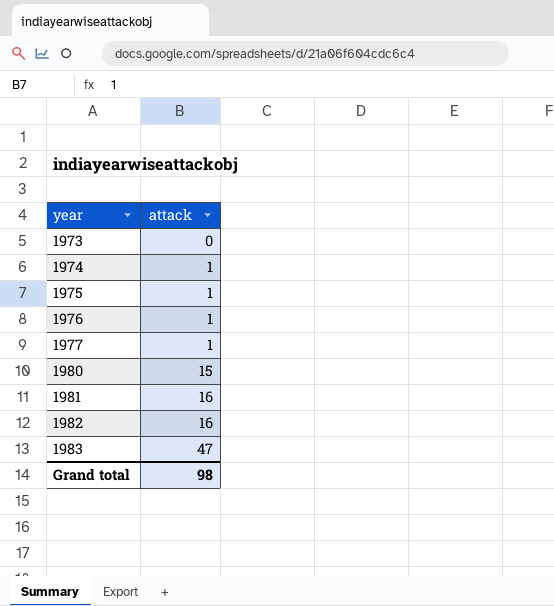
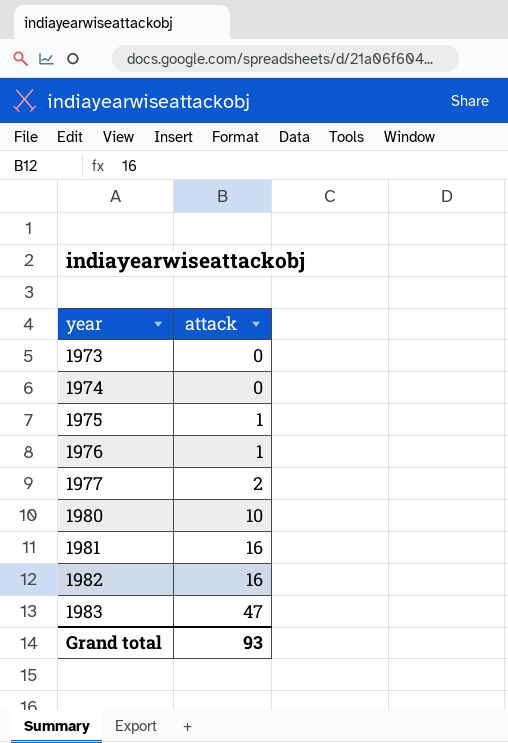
1974 | attack: 1 -> 0
1977 | attack: 1 -> 2
1980 | attack: 15 -> 10
Grand total | attack: 98 -> 93

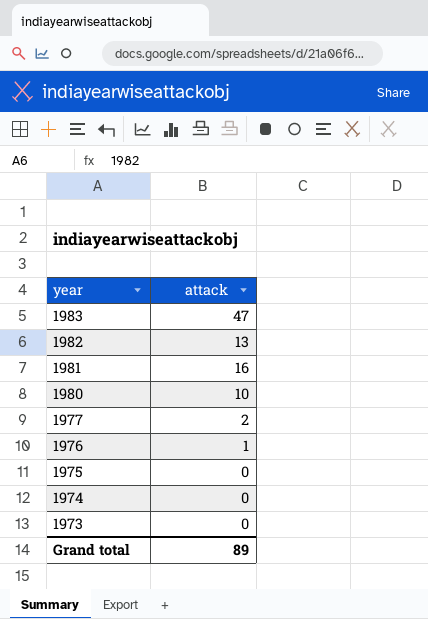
row order: year ascending -> year descending
1982 | attack: 16 -> 13
1975 | attack: 1 -> 0
Grand total | attack: 93 -> 89

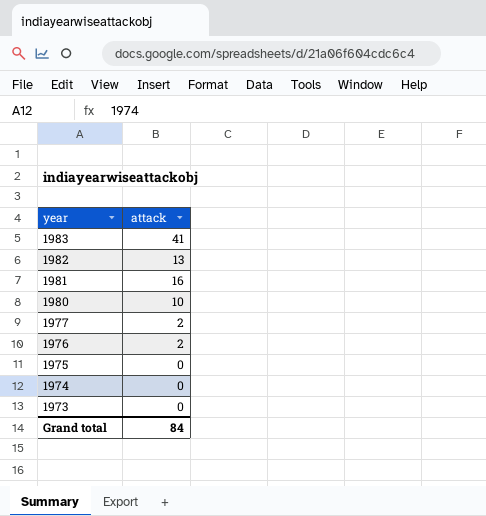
1983 | attack: 47 -> 41
1976 | attack: 1 -> 2
Grand total | attack: 89 -> 84

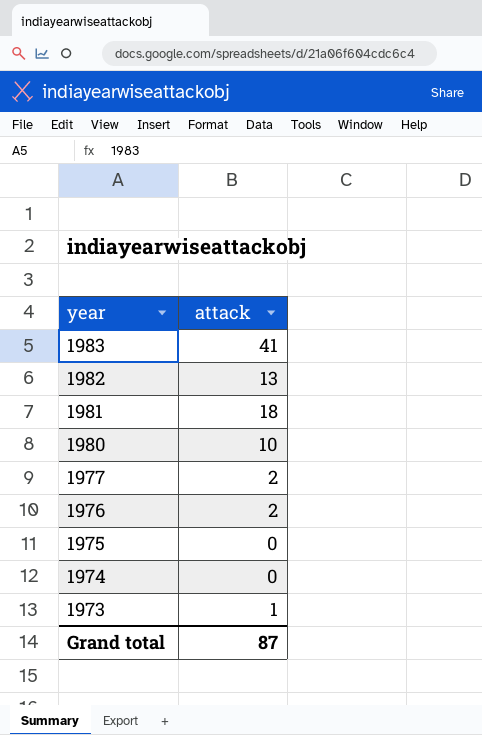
1981 | attack: 16 -> 18
1973 | attack: 0 -> 1
Grand total | attack: 84 -> 87

